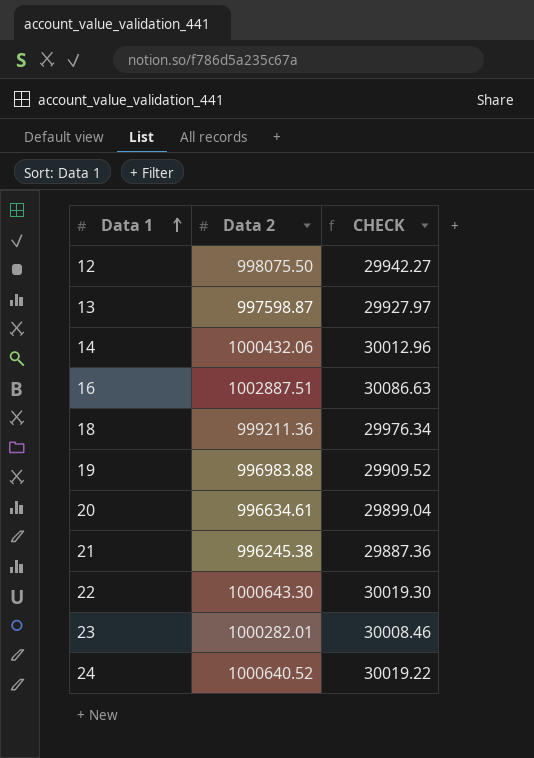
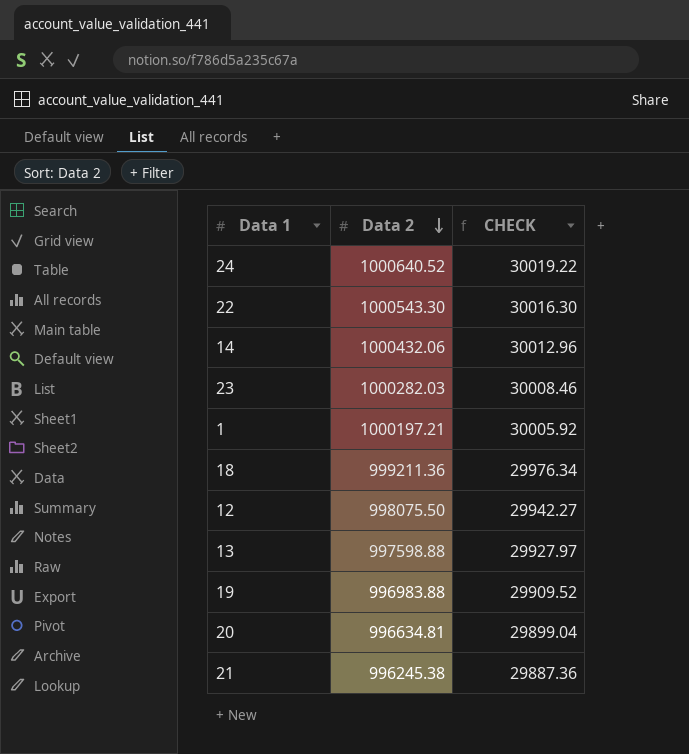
row order: Data 1 ascending -> Data 2 descending
row 16: 1002887.51 | 30086.63 -> none
22 | Data 2: 1000643.30 -> 1000543.30
22 | CHECK: 30019.30 -> 30016.30
23 | Data 2: 1000282.01 -> 1000282.03
row 1: none -> 1000197.21 | 30005.92
13 | Data 2: 997598.87 -> 997598.88
20 | Data 2: 996634.61 -> 996634.81

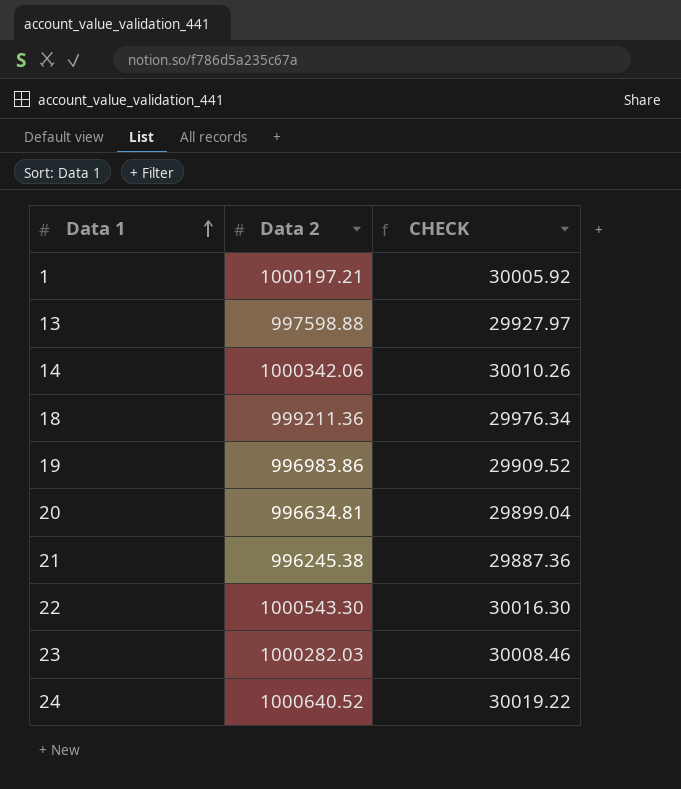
row order: Data 2 descending -> Data 1 ascending
row 12: 998075.50 | 29942.27 -> none
14 | Data 2: 1000432.06 -> 1000342.06
14 | CHECK: 30012.96 -> 30010.26
19 | Data 2: 996983.88 -> 996983.86

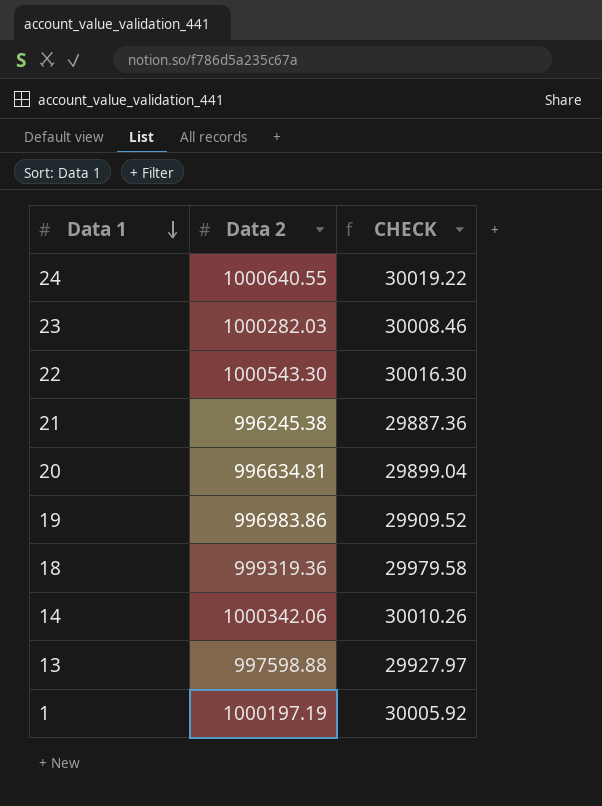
row order: Data 1 ascending -> Data 1 descending
24 | Data 2: 1000640.52 -> 1000640.55
18 | Data 2: 999211.36 -> 999319.36
18 | CHECK: 29976.34 -> 29979.58
1 | Data 2: 1000197.21 -> 1000197.19

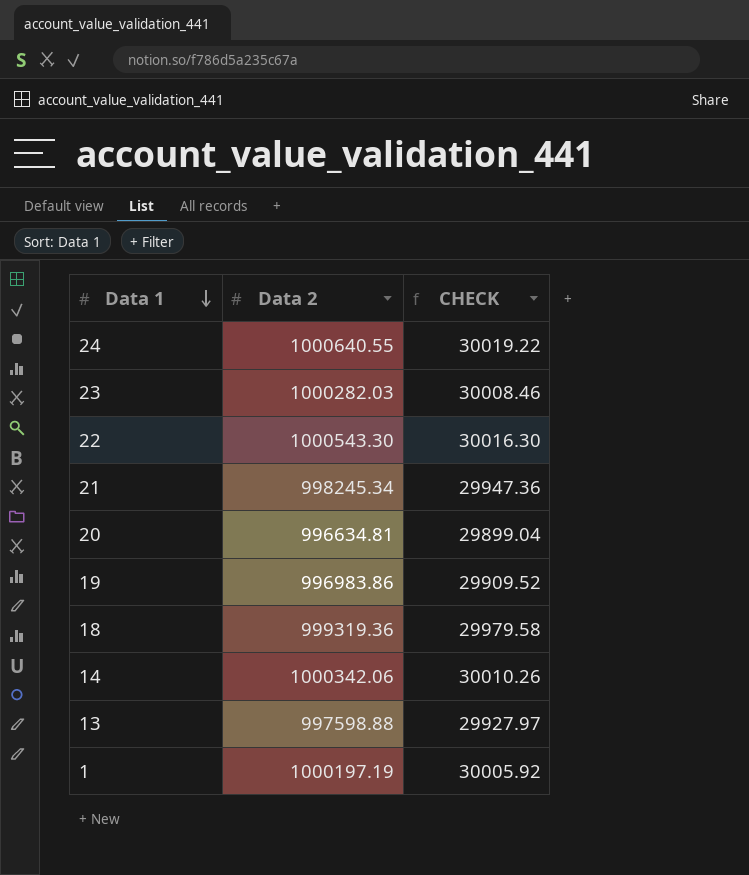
21 | Data 2: 996245.38 -> 998245.34
21 | CHECK: 29887.36 -> 29947.36

